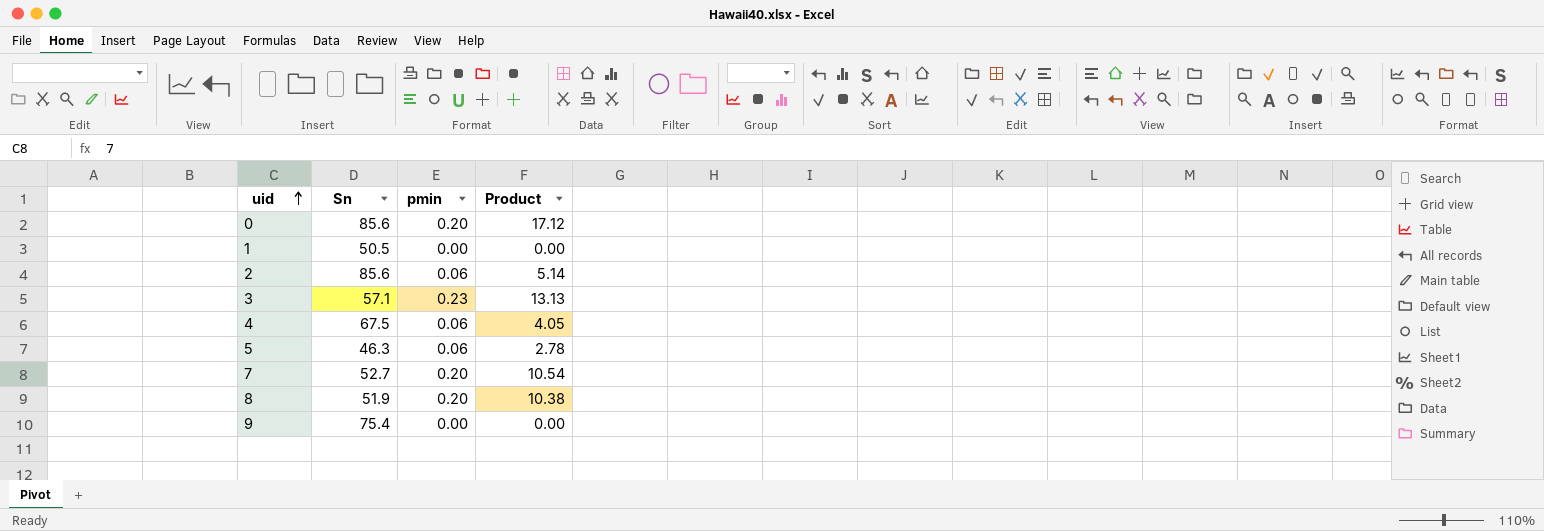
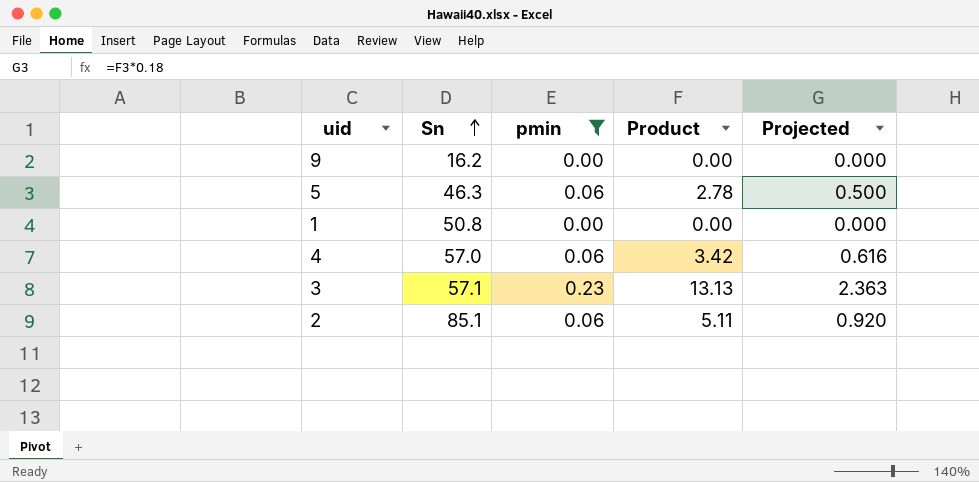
filter: none -> pmin != 0.20
row order: uid ascending -> Sn ascending
column Projected | formula: none -> [Product] * 0.18
9 | Sn: 75.4 -> 16.2
1 | Sn: 50.5 -> 50.8
4 | Sn: 67.5 -> 57.0
4 | Product: 4.05 -> 3.42
2 | Sn: 85.6 -> 85.1
2 | Product: 5.14 -> 5.11

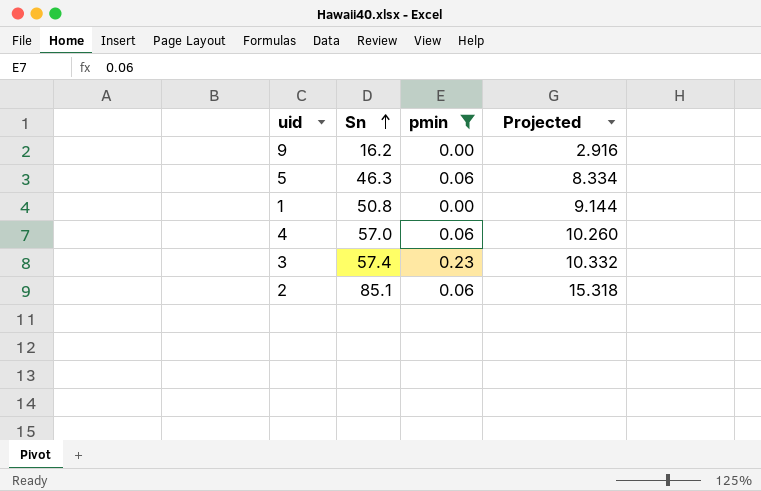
column Product | formula: [Sn] * [pmin] -> none
column Projected | formula: [Product] * 0.18 -> [Sn] * 0.18
3 | Sn: 57.1 -> 57.4

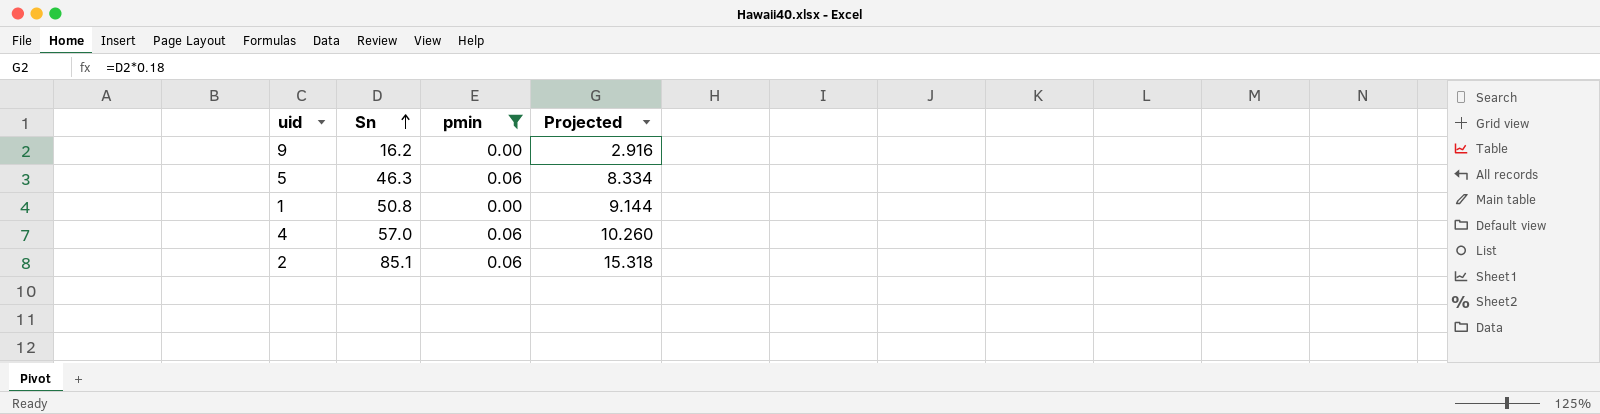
row 3: 57.4 | 0.23 | 10.332 -> none

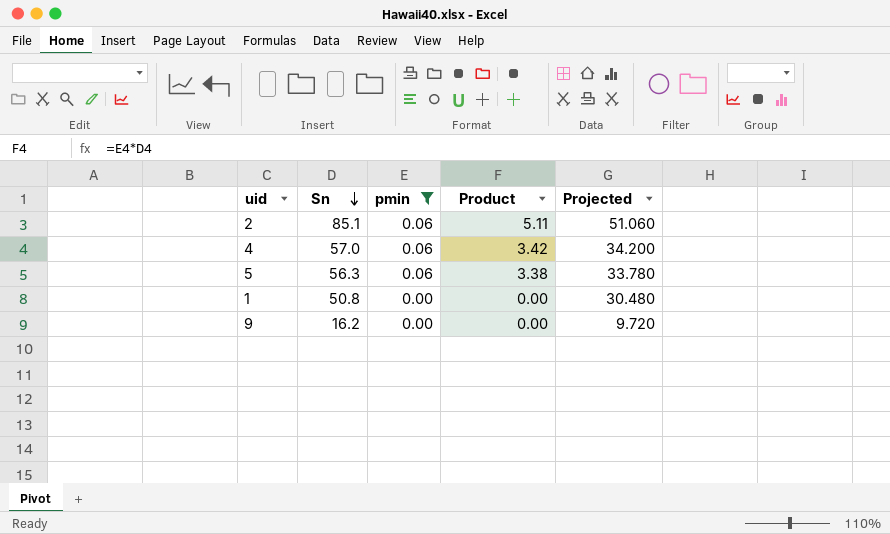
row order: Sn ascending -> Sn descending
column Product | formula: none -> [Sn] * [pmin]
column Projected | formula: [Sn] * 0.18 -> [Sn] * 0.6
5 | Sn: 46.3 -> 56.3

